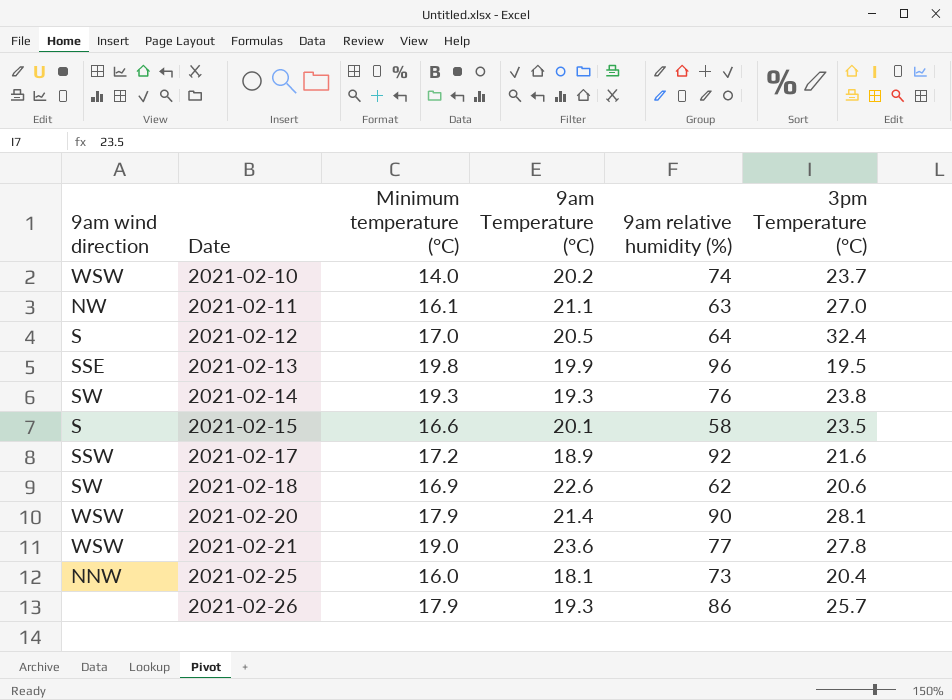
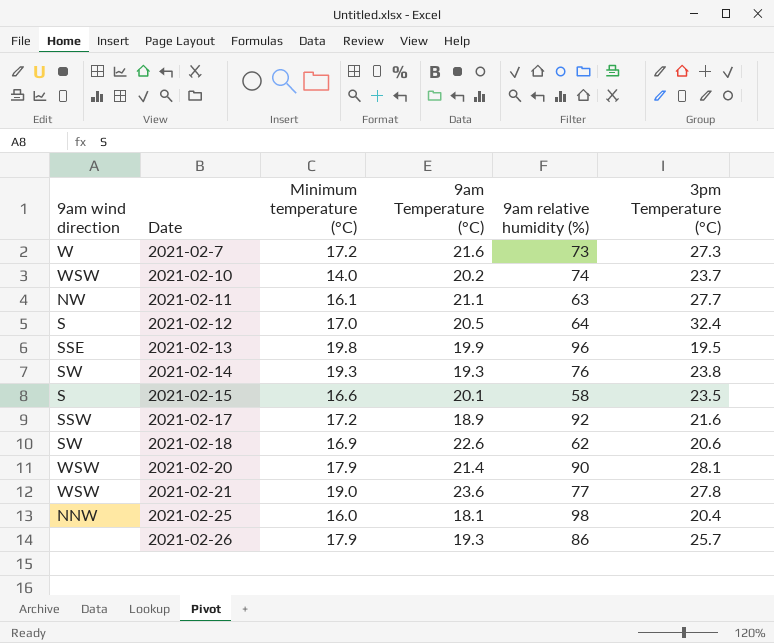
row 2021-02-7: none -> W | 17.2 | 21.6 | 73 | 27.3
2021-02-11 | 3pm Temperature (°C): 27.0 -> 27.7
2021-02-25 | 9am relative humidity (%): 73 -> 98

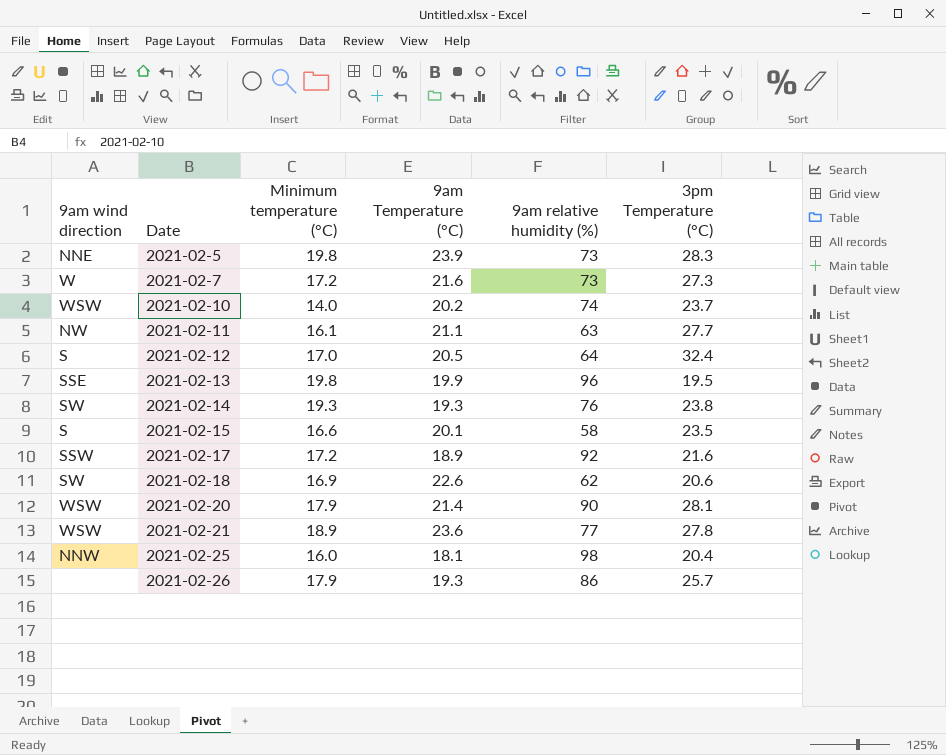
row 2021-02-5: none -> NNE | 19.8 | 23.9 | 73 | 28.3
2021-02-21 | Minimum temperature (°C): 19.0 -> 18.9

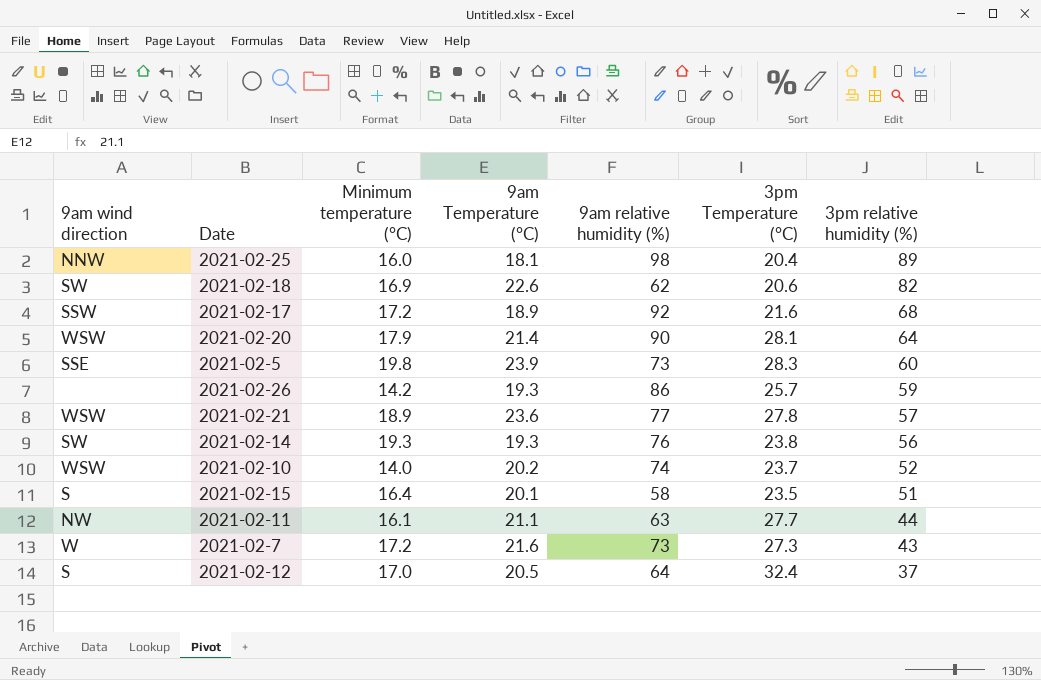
row order: Date ascending -> 3pm relative humidity (%) descending
column 3pm relative humidity (%) | position: none -> 7
row 2021-02-13: SSE | 19.8 | 19.9 | 96 | 19.5 -> none
2021-02-5 | 9am wind direction: NNE -> SSE
2021-02-26 | Minimum temperature (°C): 17.9 -> 14.2
2021-02-15 | Minimum temperature (°C): 16.6 -> 16.4

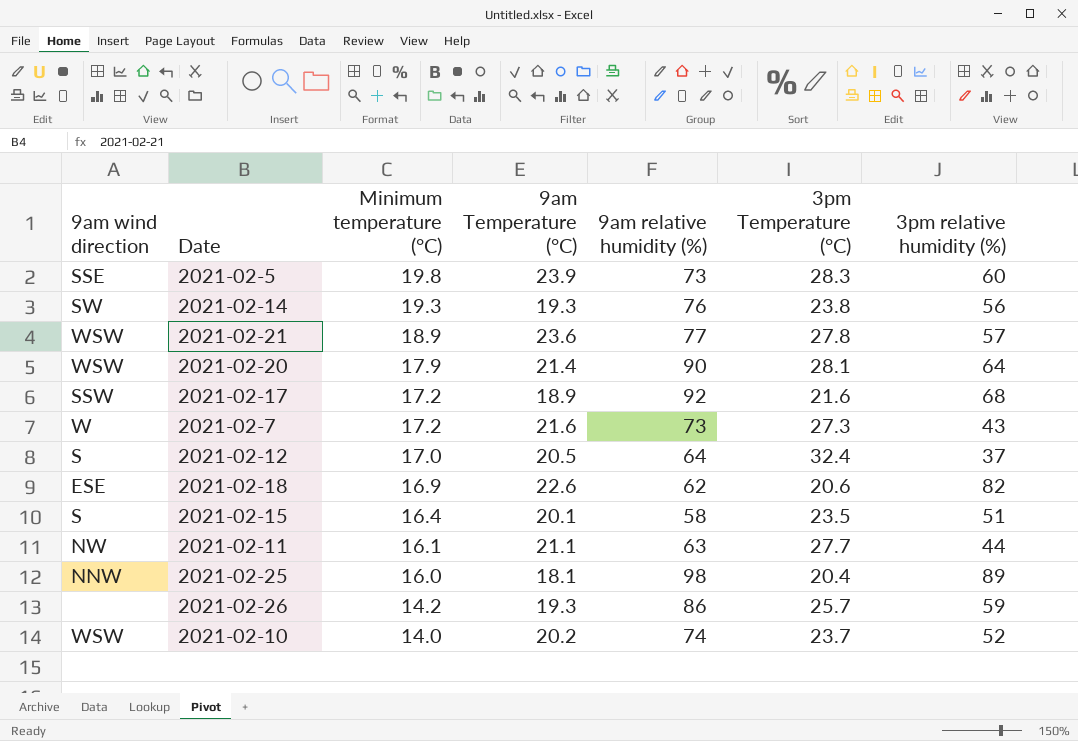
row order: 3pm relative humidity (%) descending -> Minimum temperature (°C) descending
2021-02-18 | 9am wind direction: SW -> ESE

